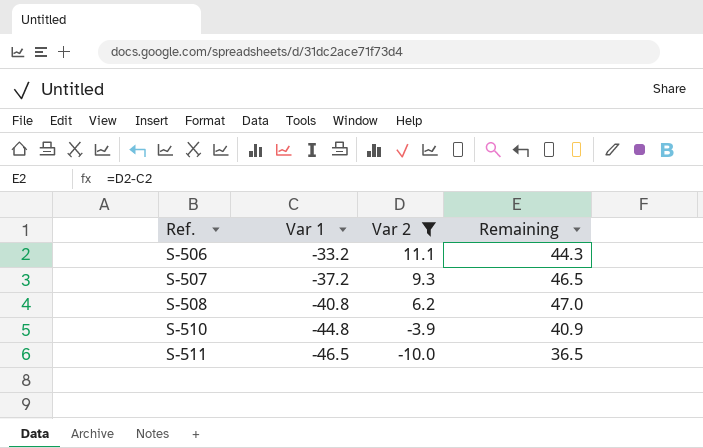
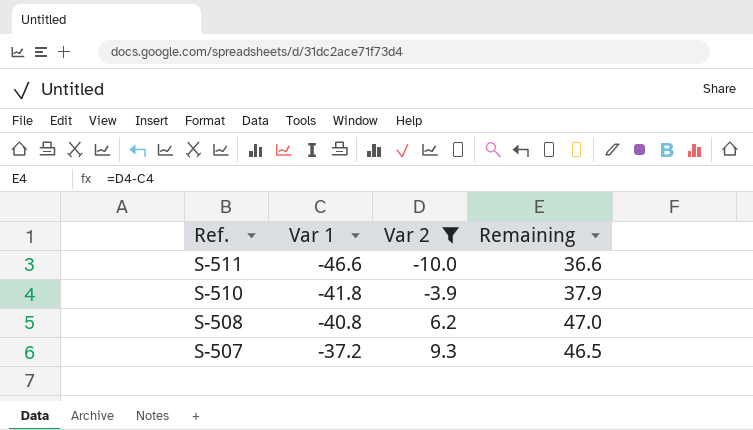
row order: Ref. ascending -> Ref. descending
row S-506: -33.2 | 11.1 | 44.3 -> none
S-511 | Var 1: -46.5 -> -46.6
S-511 | Remaining: 36.5 -> 36.6
S-510 | Var 1: -44.8 -> -41.8
S-510 | Remaining: 40.9 -> 37.9

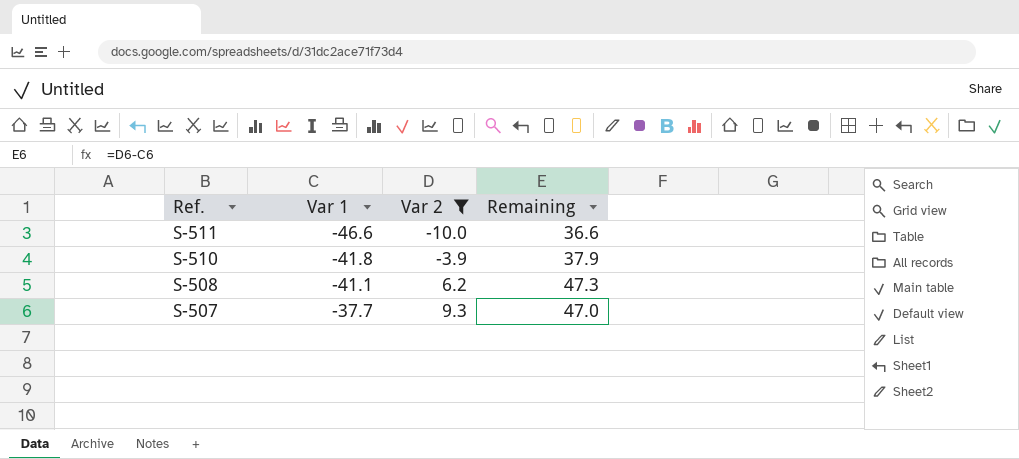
S-508 | Var 1: -40.8 -> -41.1
S-508 | Remaining: 47.0 -> 47.3
S-507 | Var 1: -37.2 -> -37.7
S-507 | Remaining: 46.5 -> 47.0

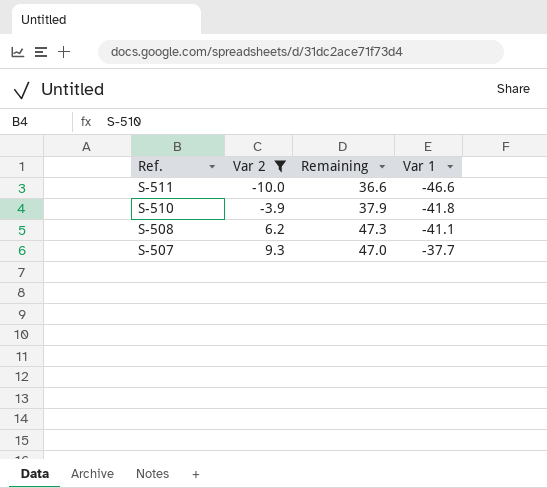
column Var 1 | position: 2 -> 4

